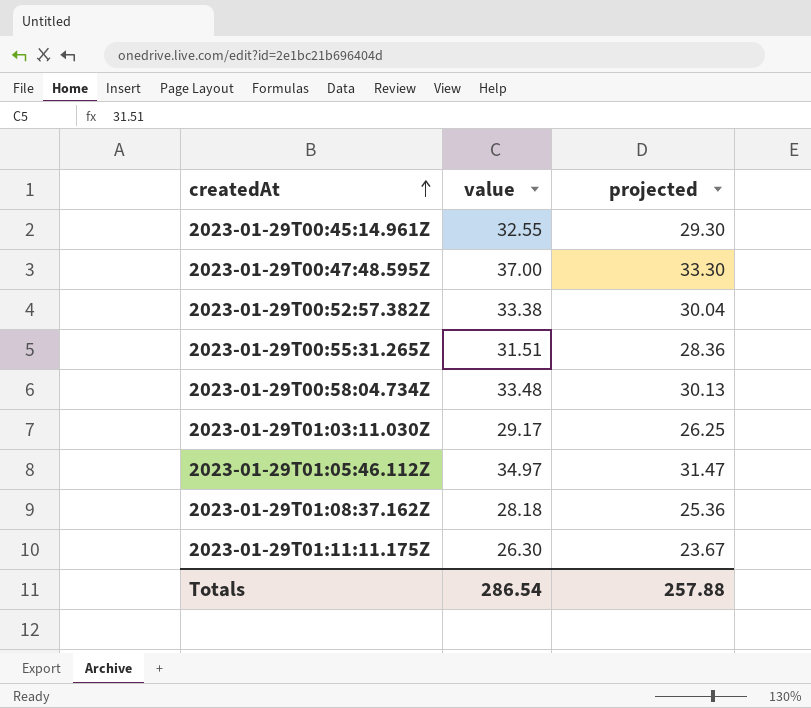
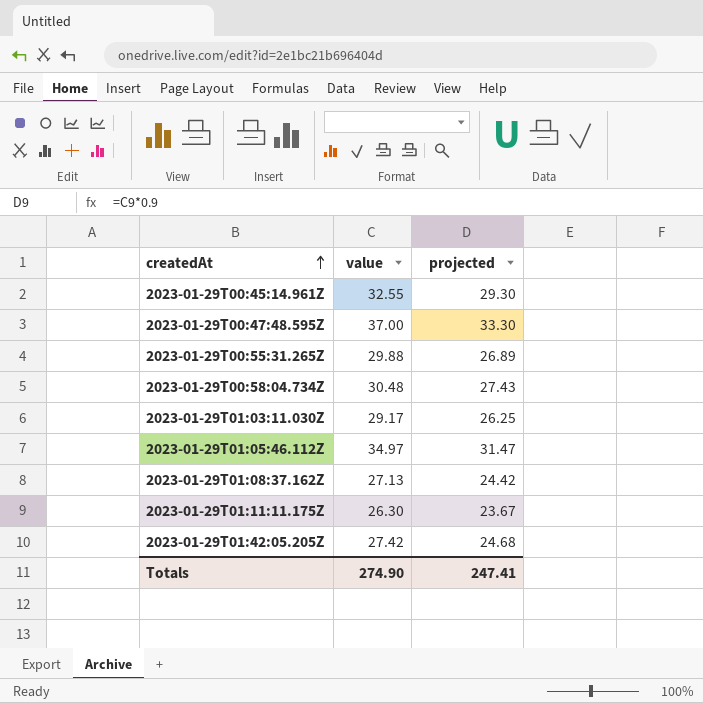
row 2023-01-29T00:52:57.382Z: 33.38 | 30.04 -> none
2023-01-29T00:55:31.265Z | value: 31.51 -> 29.88
2023-01-29T00:55:31.265Z | projected: 28.36 -> 26.89
2023-01-29T00:58:04.734Z | value: 33.48 -> 30.48
2023-01-29T00:58:04.734Z | projected: 30.13 -> 27.43
2023-01-29T01:08:37.162Z | value: 28.18 -> 27.13
2023-01-29T01:08:37.162Z | projected: 25.36 -> 24.42
row 2023-01-29T01:42:05.205Z: none -> 27.42 | 24.68
Totals | value: 286.54 -> 274.90
Totals | projected: 257.88 -> 247.41

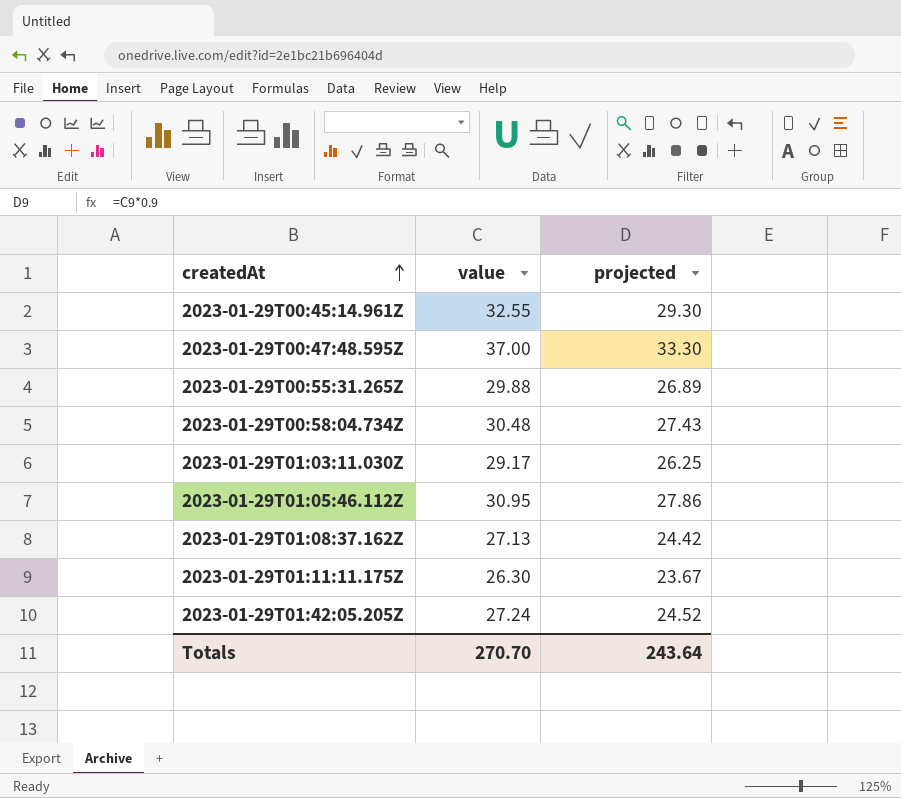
2023-01-29T01:05:46.112Z | value: 34.97 -> 30.95
2023-01-29T01:05:46.112Z | projected: 31.47 -> 27.86
2023-01-29T01:42:05.205Z | value: 27.42 -> 27.24
2023-01-29T01:42:05.205Z | projected: 24.68 -> 24.52
Totals | value: 274.90 -> 270.70
Totals | projected: 247.41 -> 243.64

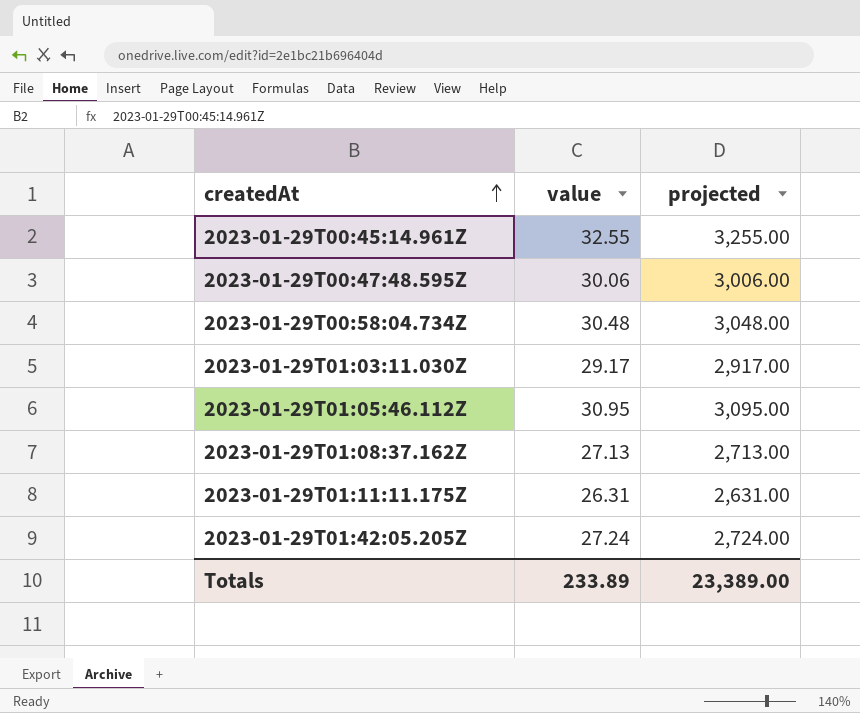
column projected | formula: [value] * 0.9 -> [value] * 100
row 2023-01-29T00:55:31.265Z: 29.88 | 26.89 -> none
2023-01-29T00:47:48.595Z | value: 37.00 -> 30.06
2023-01-29T01:11:11.175Z | value: 26.30 -> 26.31
Totals | value: 270.70 -> 233.89
Totals | projected: 243.64 -> 23,389.00

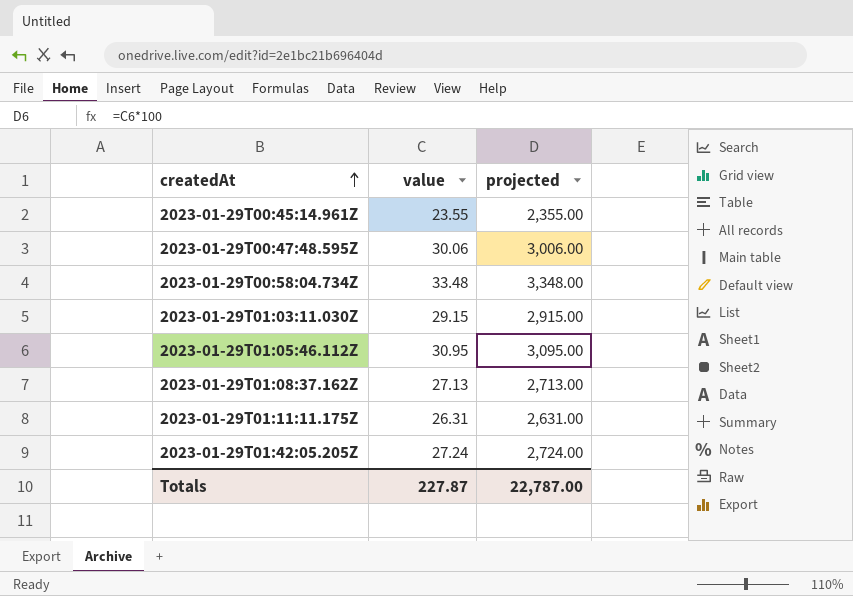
2023-01-29T00:45:14.961Z | value: 32.55 -> 23.55
2023-01-29T00:45:14.961Z | projected: 3,255.00 -> 2,355.00
2023-01-29T00:58:04.734Z | value: 30.48 -> 33.48
2023-01-29T00:58:04.734Z | projected: 3,048.00 -> 3,348.00
2023-01-29T01:03:11.030Z | value: 29.17 -> 29.15
2023-01-29T01:03:11.030Z | projected: 2,917.00 -> 2,915.00
Totals | value: 233.89 -> 227.87
Totals | projected: 23,389.00 -> 22,787.00

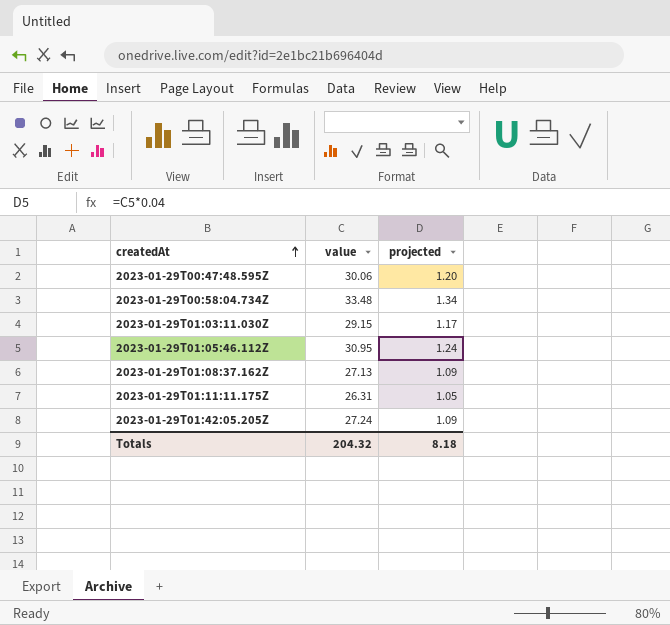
column projected | formula: [value] * 100 -> [value] * 0.04
row 2023-01-29T00:45:14.961Z: 23.55 | 2,355.00 -> none
Totals | value: 227.87 -> 204.32
Totals | projected: 22,787.00 -> 8.18

